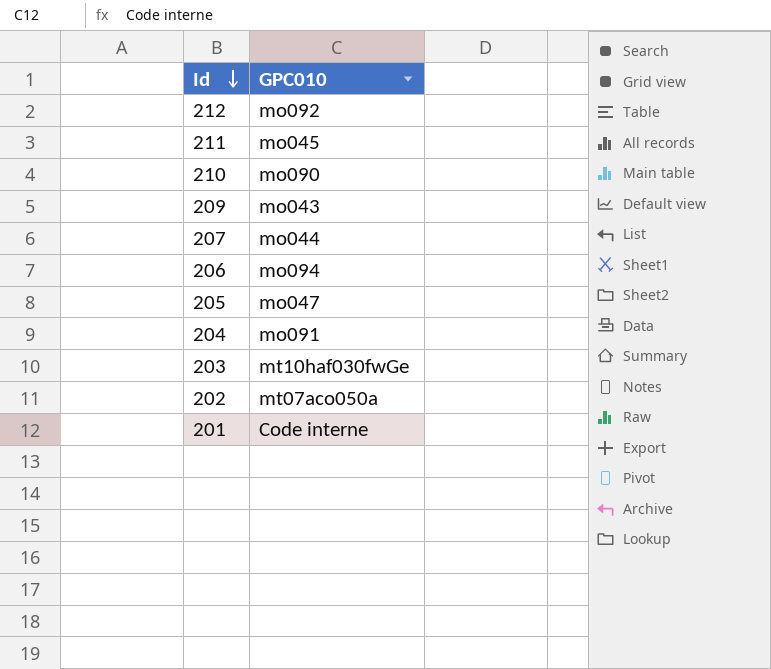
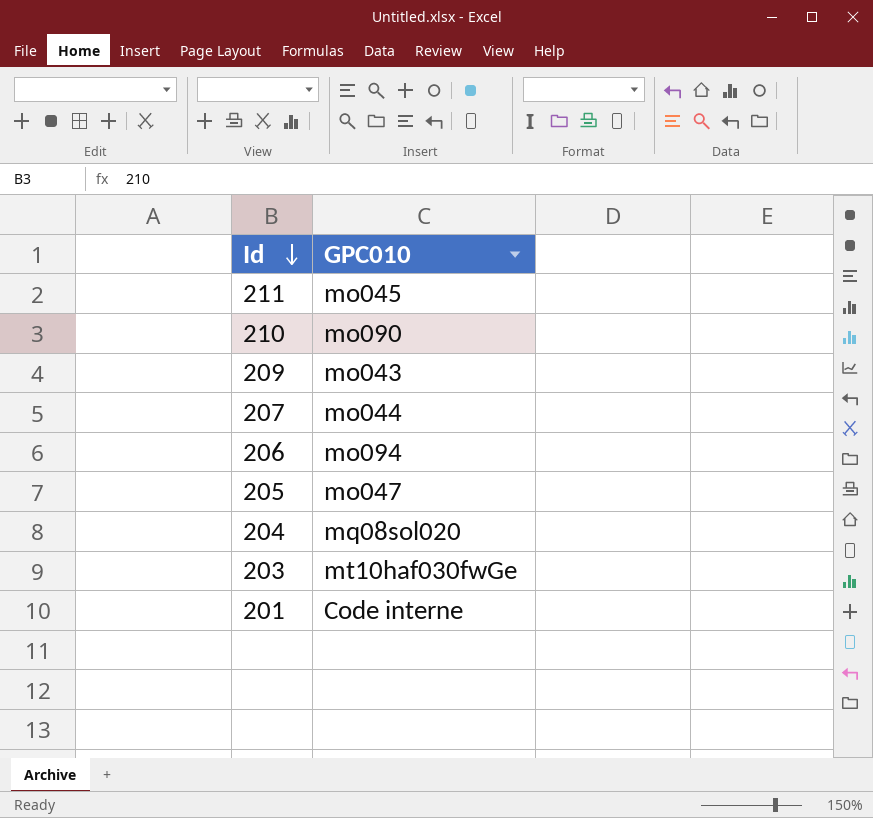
row 212: mo092 -> none
row 202: mt07aco050a -> none
204 | GPC010: mo091 -> mq08sol020

